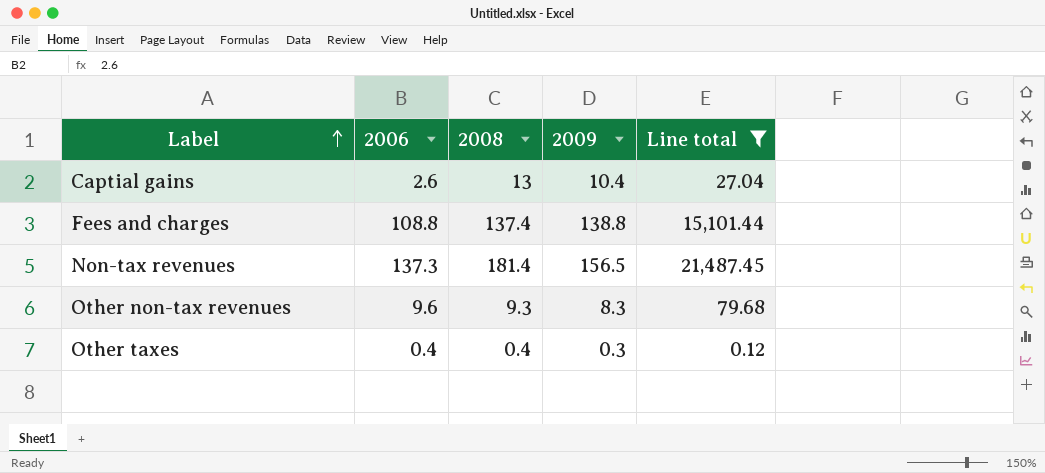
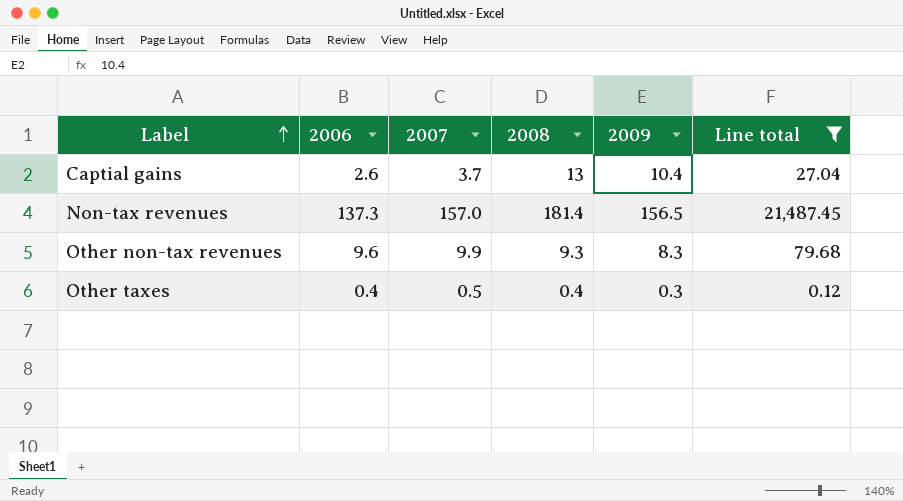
column 2007 | position: none -> 3
row Fees and charges: 108.8 | 137.4 | 138.8 | 15,101.44 -> none

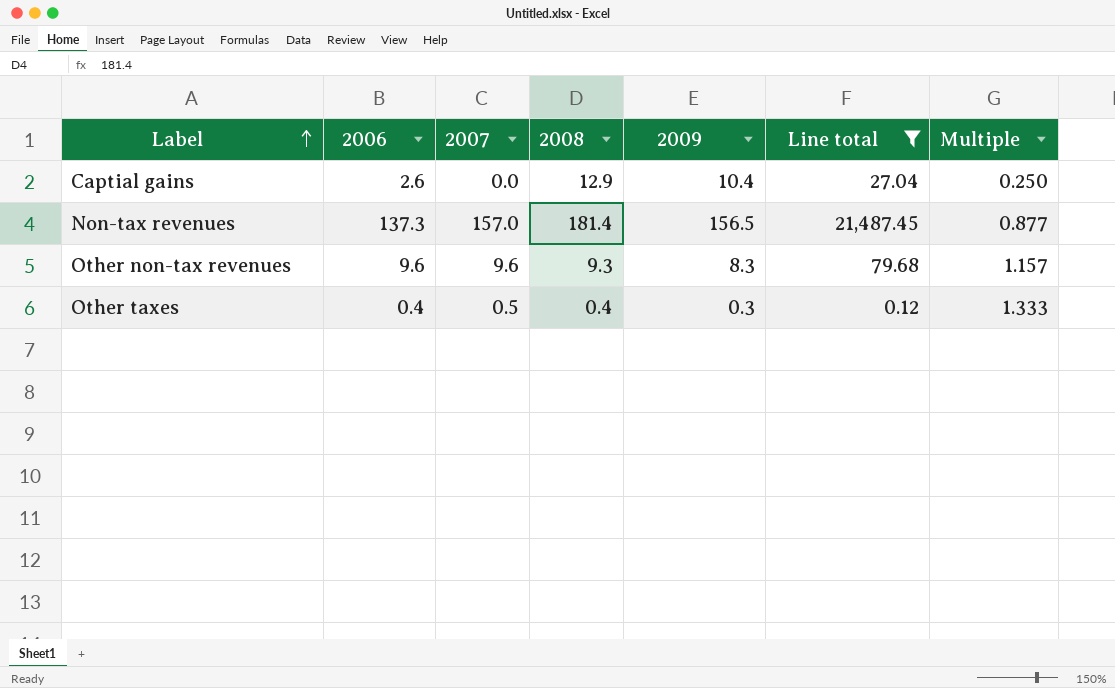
column Multiple | formula: none -> [2006] / [2009]
Captial gains | 2007: 3.7 -> 0.0
Captial gains | 2008: 13 -> 12.9
Other non-tax revenues | 2007: 9.9 -> 9.6

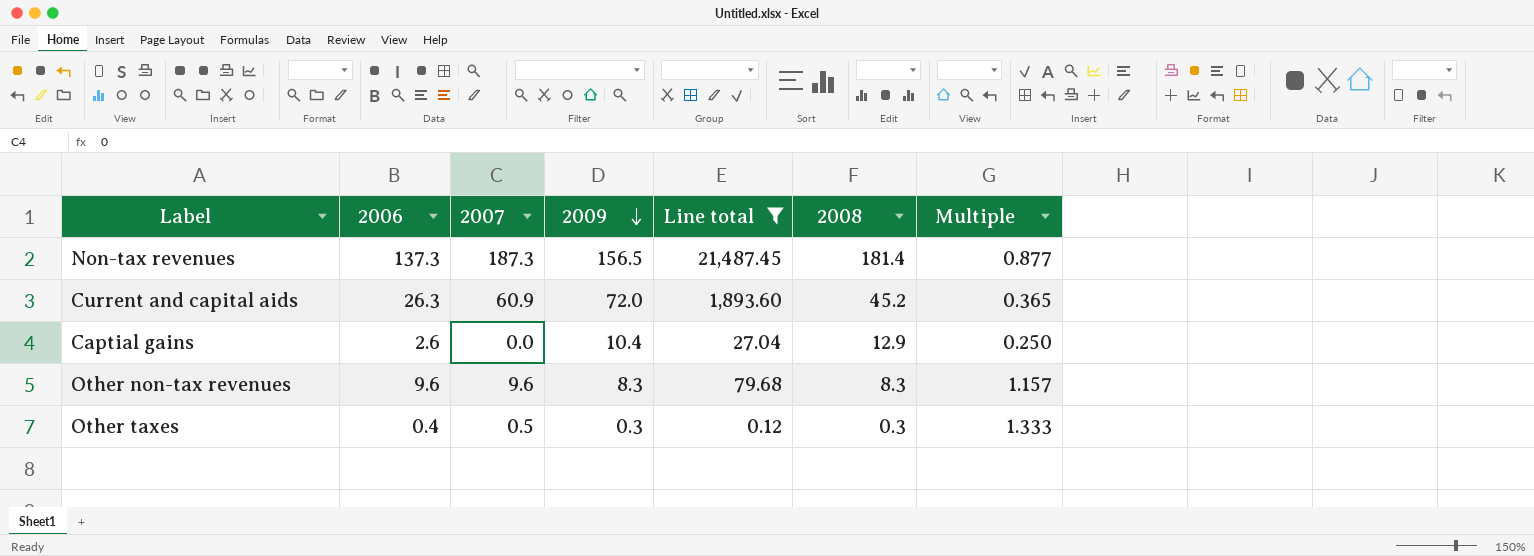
row order: Label ascending -> 2009 descending
column 2008 | position: 4 -> 6
Non-tax revenues | 2007: 157.0 -> 187.3
row Current and capital aids: none -> 26.3 | 60.9 | 72.0 | 1,893.60 | 45.2 | 0.365
Other non-tax revenues | 2008: 9.3 -> 8.3
Other taxes | 2008: 0.4 -> 0.3

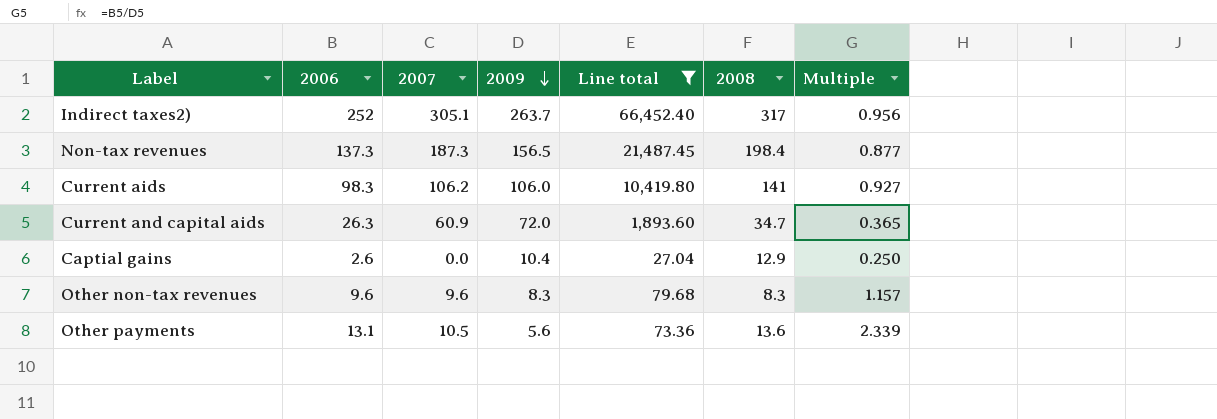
row Other taxes: 0.4 | 0.5 | 0.3 | 0.12 | 0.3 | 1.333 -> none
row Indirect taxes2): none -> 252 | 305.1 | 263.7 | 66,452.40 | 317 | 0.956
Non-tax revenues | 2008: 181.4 -> 198.4
row Current aids: none -> 98.3 | 106.2 | 106.0 | 10,419.80 | 141 | 0.927
Current and capital aids | 2008: 45.2 -> 34.7
row Other payments: none -> 13.1 | 10.5 | 5.6 | 73.36 | 13.6 | 2.339

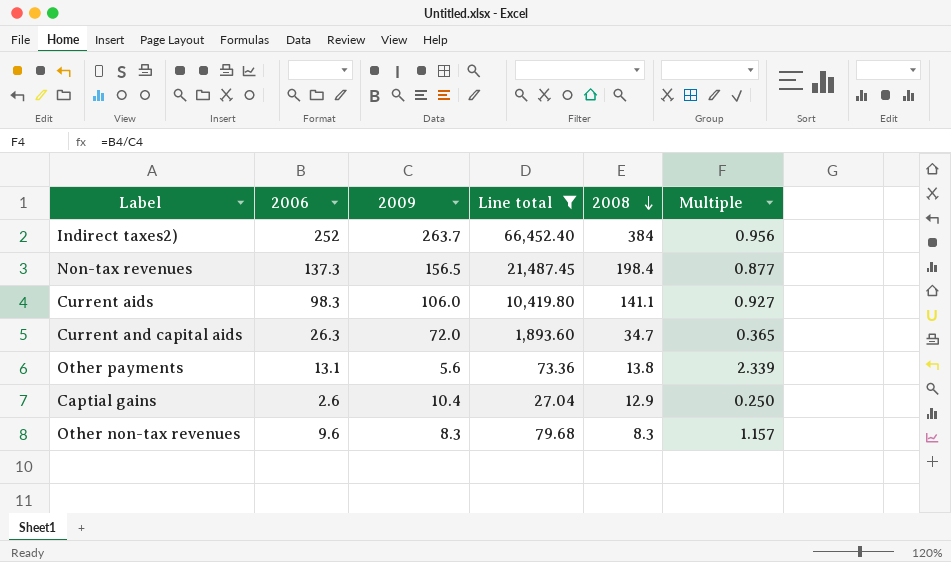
row order: 2009 descending -> 2008 descending
column 2007 | position: 3 -> none
Indirect taxes2) | 2008: 317 -> 384
Current aids | 2008: 141 -> 141.1
Other payments | 2008: 13.6 -> 13.8

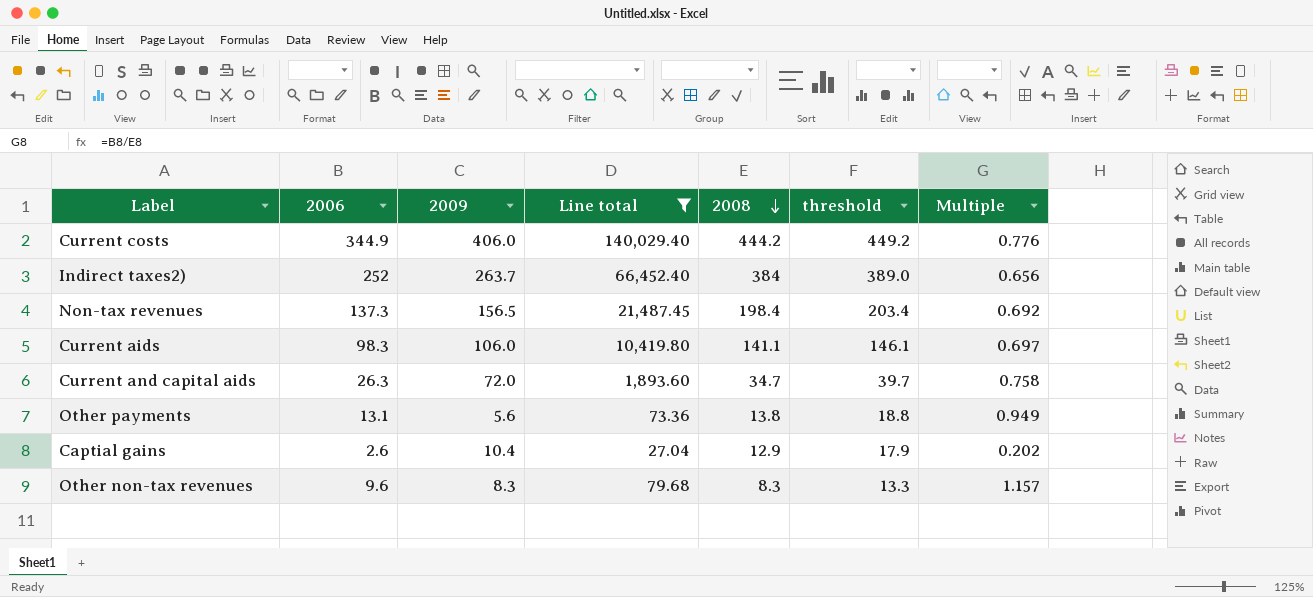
column threshold | formula: none -> [2008] + 5
column Multiple | formula: [2006] / [2009] -> [2006] / [2008]
row Current costs: none -> 344.9 | 406.0 | 140,029.40 | 444.2 | 449.2 | 0.776

